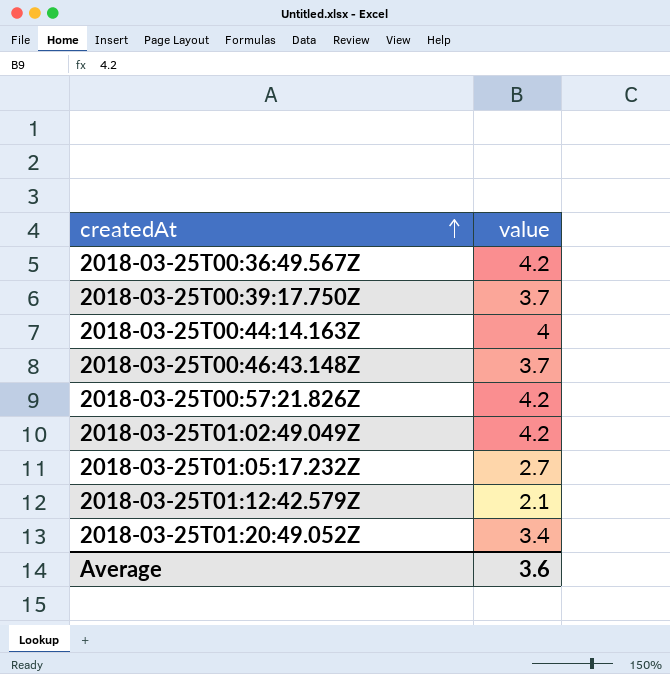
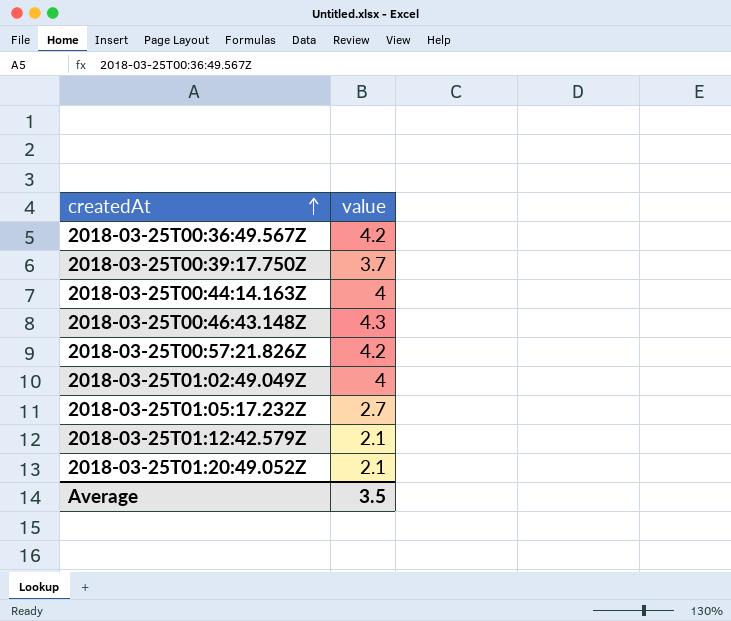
2018-03-25T00:46:43.148Z | value: 3.7 -> 4.3
2018-03-25T01:02:49.049Z | value: 4.2 -> 4
2018-03-25T01:20:49.052Z | value: 3.4 -> 2.1
Average | value: 3.6 -> 3.5

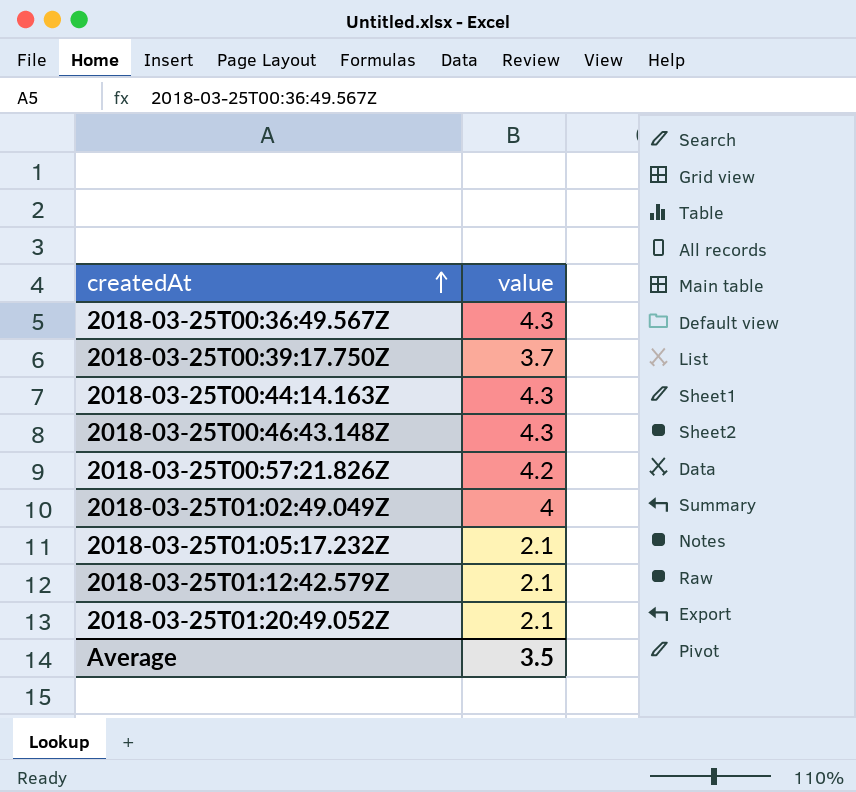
2018-03-25T00:36:49.567Z | value: 4.2 -> 4.3
2018-03-25T00:44:14.163Z | value: 4 -> 4.3
2018-03-25T01:05:17.232Z | value: 2.7 -> 2.1

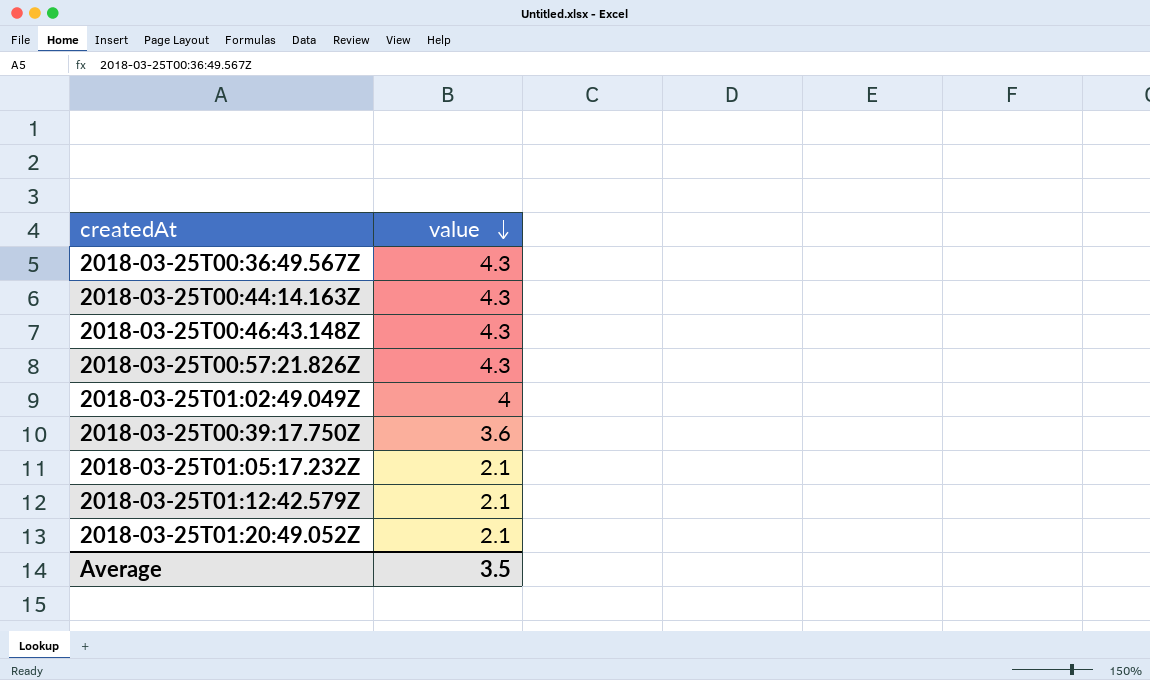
row order: createdAt ascending -> value descending
2018-03-25T00:57:21.826Z | value: 4.2 -> 4.3
2018-03-25T00:39:17.750Z | value: 3.7 -> 3.6

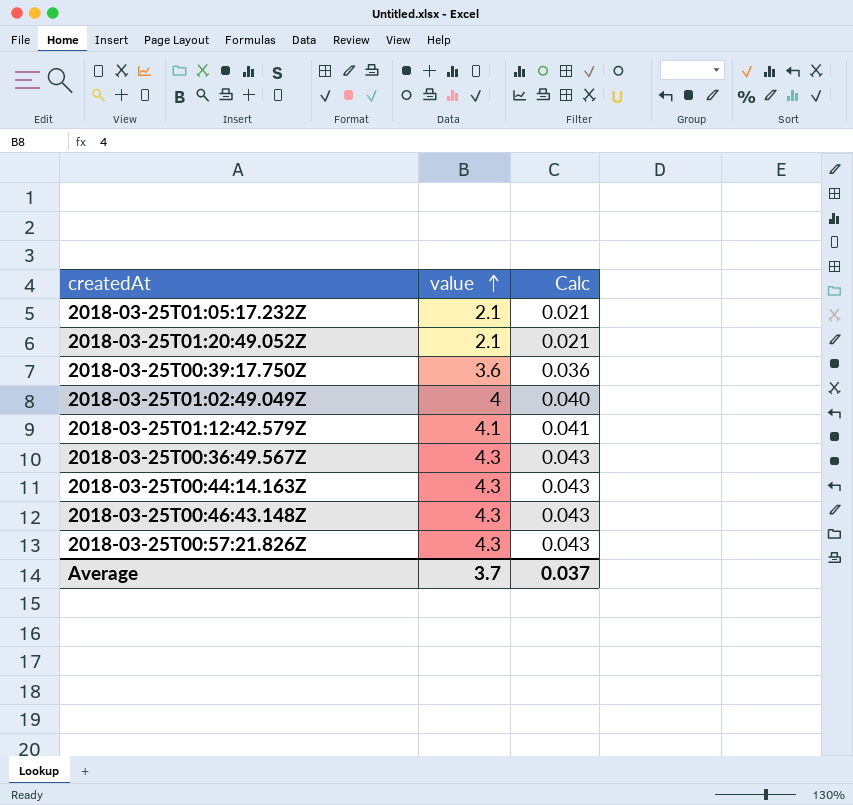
row order: value descending -> value ascending
column Calc | formula: none -> [value] * 0.01
2018-03-25T01:12:42.579Z | value: 2.1 -> 4.1
Average | value: 3.5 -> 3.7

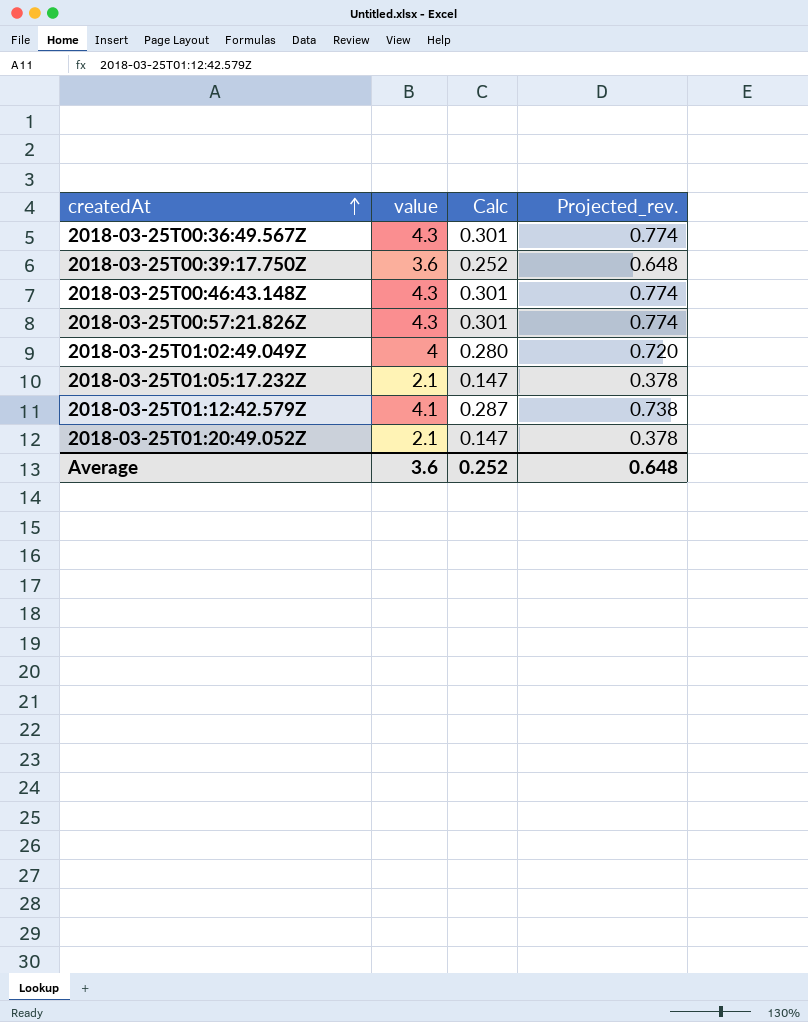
row order: value ascending -> createdAt ascending
column Calc | formula: [value] * 0.01 -> [value] * 0.07
column Projected_rev. | formula: none -> [value] * 0.18
row 2018-03-25T00:44:14.163Z: 4.3 | 0.043 -> none
Average | value: 3.7 -> 3.6
Average | Calc: 0.037 -> 0.252

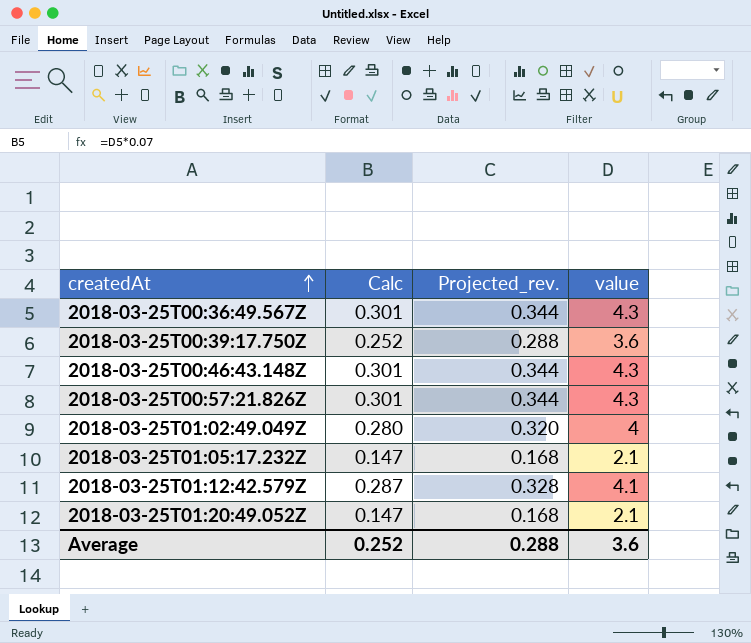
column Projected_rev. | formula: [value] * 0.18 -> [value] * 0.08
column value | position: 2 -> 4
Average | Projected_rev.: 0.648 -> 0.288

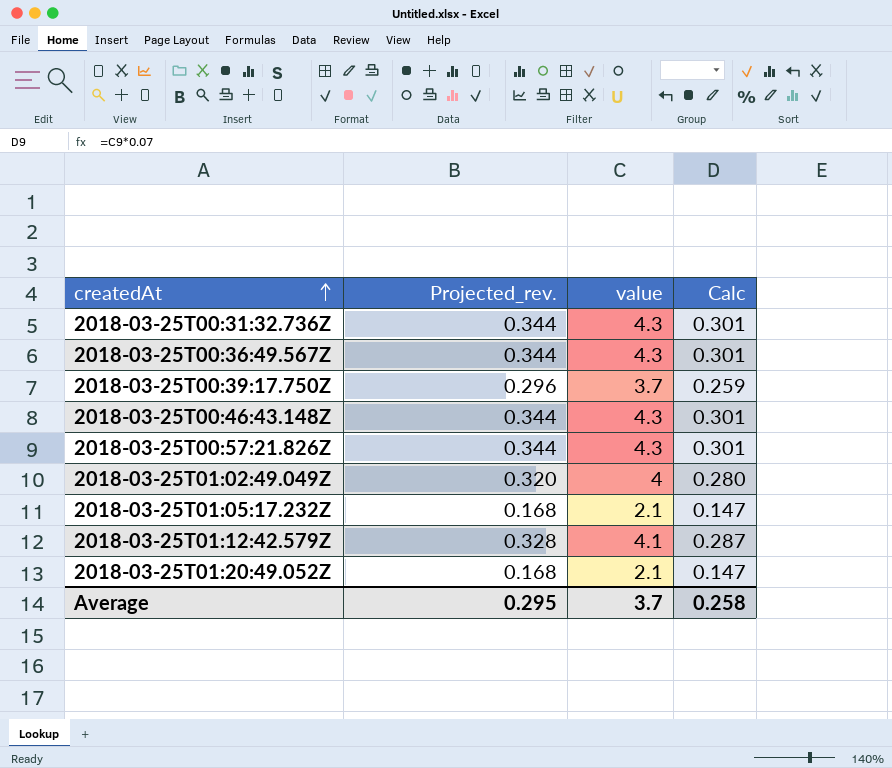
column Calc | position: 2 -> 4
row 2018-03-25T00:31:32.736Z: none -> 0.344 | 4.3 | 0.301
2018-03-25T00:39:17.750Z | Projected_rev.: 0.288 -> 0.296
2018-03-25T00:39:17.750Z | value: 3.6 -> 3.7
2018-03-25T00:39:17.750Z | Calc: 0.252 -> 0.259
Average | Projected_rev.: 0.288 -> 0.295
Average | value: 3.6 -> 3.7
Average | Calc: 0.252 -> 0.258

